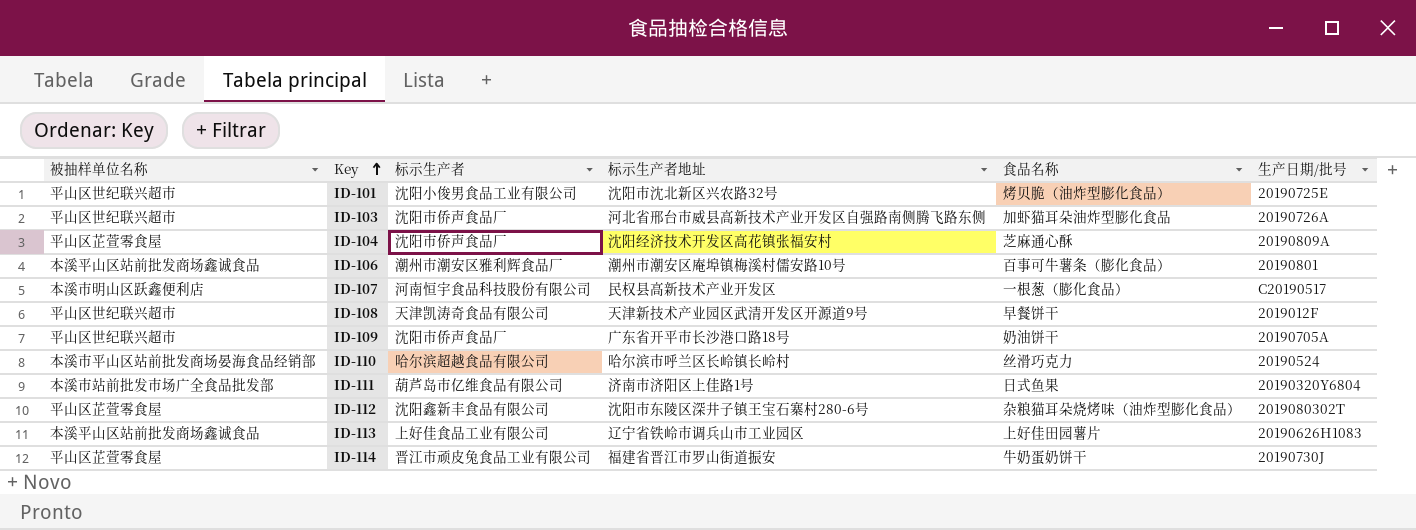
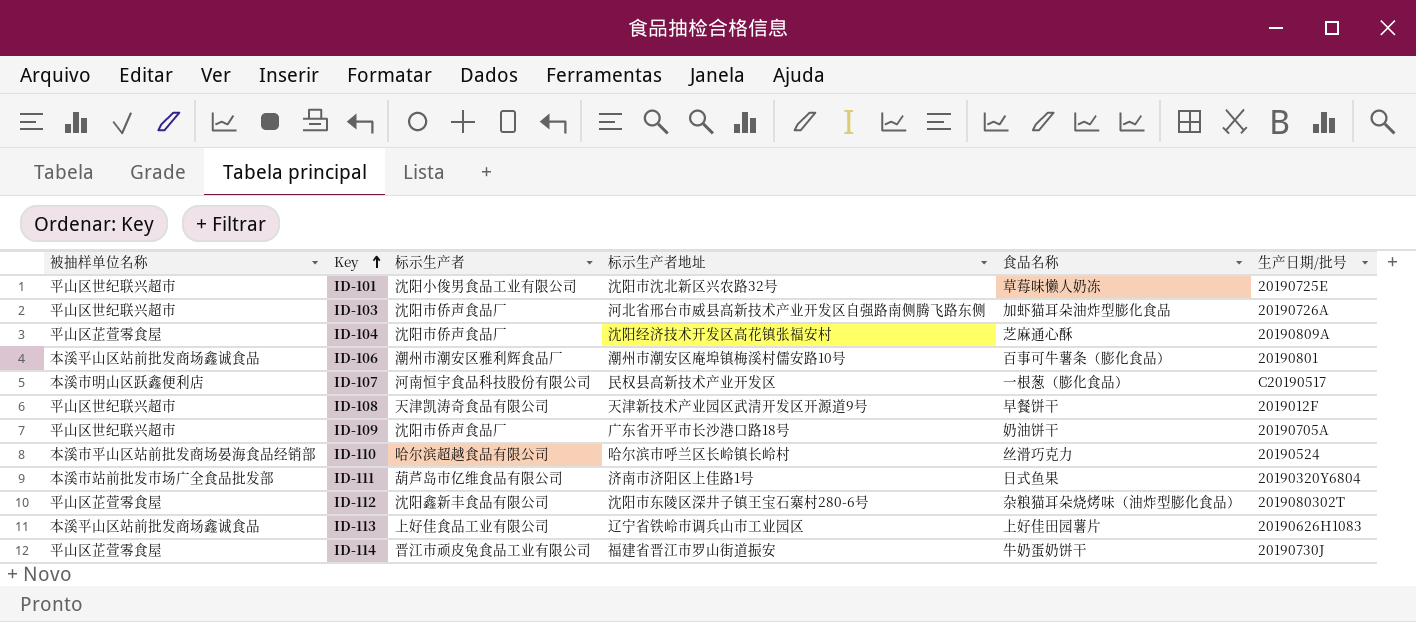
ID-101 | 食品名称: 烤贝脆（油炸型膨化食品） -> 草莓味懒人奶冻

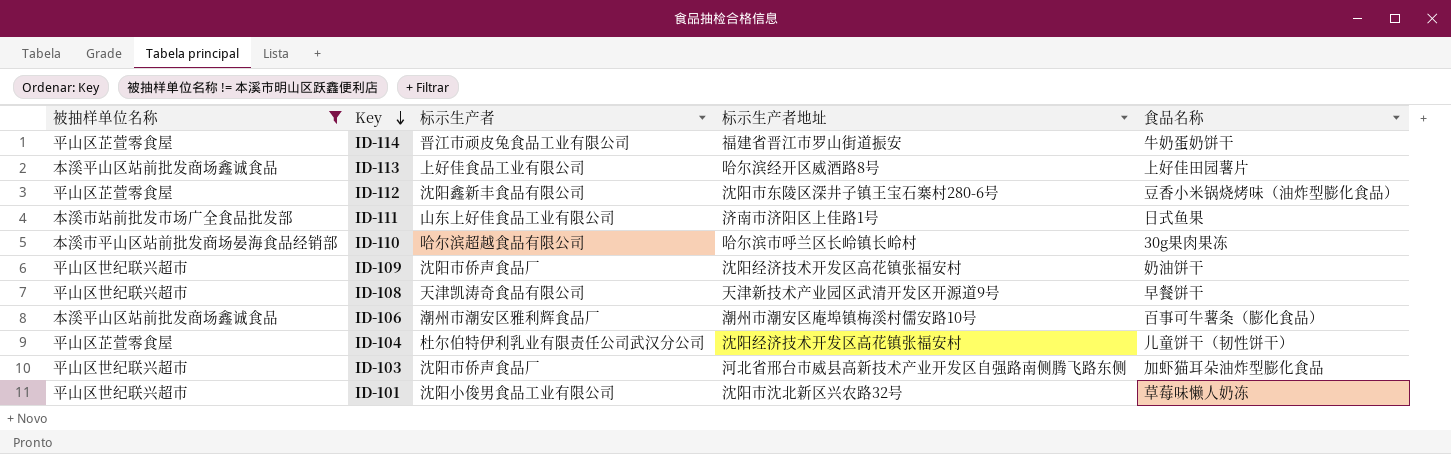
filter: none -> 被抽样单位名称 != 本溪市明山区跃鑫便利店
row order: Key ascending -> Key descending
column 生产日期/批号 | position: 6 -> none
ID-113 | 标示生产者地址: 辽宁省铁岭市调兵山市工业园区 -> 哈尔滨经开区威酒路8号
ID-112 | 食品名称: 杂粮猫耳朵烧烤味（油炸型膨化食品） -> 豆香小米锅烧烤味（油炸型膨化食品）
ID-111 | 标示生产者: 葫芦岛市亿维食品有限公司 -> 山东上好佳食品工业有限公司
ID-110 | 食品名称: 丝滑巧克力 -> 30g果肉果冻
ID-109 | 标示生产者地址: 广东省开平市长沙港口路18号 -> 沈阳经济技术开发区高花镇张福安村
ID-104 | 标示生产者: 沈阳市侨声食品厂 -> 杜尔伯特伊利乳业有限责任公司武汉分公司
ID-104 | 食品名称: 芝麻通心酥 -> 儿童饼干（韧性饼干）

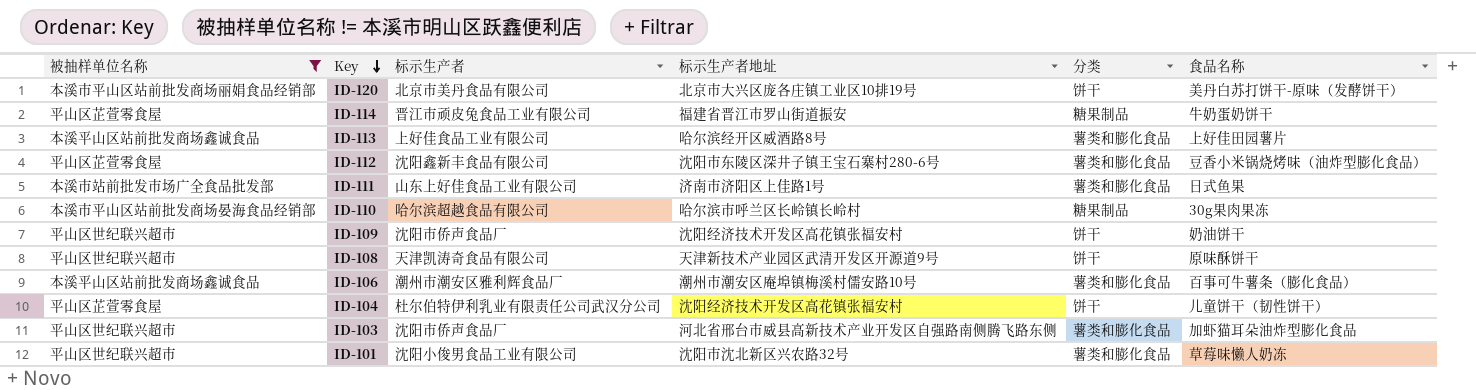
column 分类 | position: none -> 5
row ID-120: none -> 本溪市平山区站前批发商场丽娟食品经销部 | 北京市美丹食品有限公司 | 北京市大兴区庞各庄镇工业区10排19号 | 饼干 | 美丹白苏打饼干-原味（发酵饼干）
ID-108 | 食品名称: 早餐饼干 -> 原味酥饼干

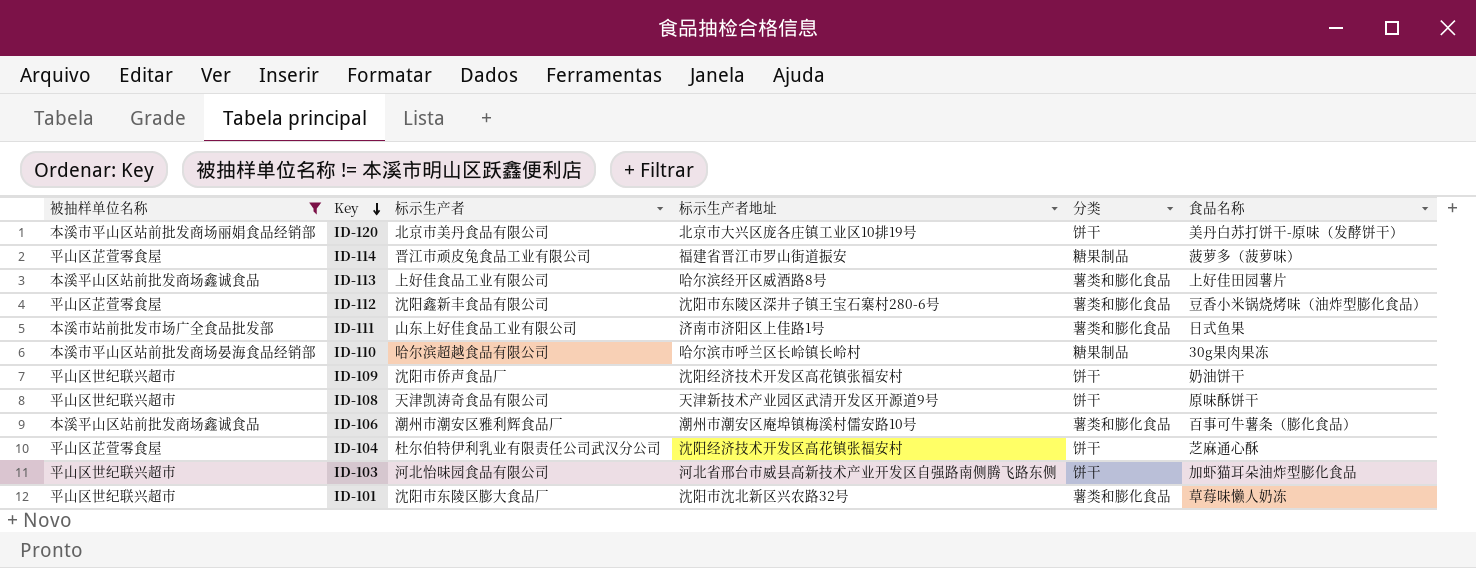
ID-114 | 食品名称: 牛奶蛋奶饼干 -> 菠萝多（菠萝味）
ID-104 | 食品名称: 儿童饼干（韧性饼干） -> 芝麻通心酥
ID-103 | 标示生产者: 沈阳市侨声食品厂 -> 河北怡味园食品有限公司
ID-103 | 分类: 薯类和膨化食品 -> 饼干
ID-101 | 标示生产者: 沈阳小俊男食品工业有限公司 -> 沈阳市东陵区膨大食品厂

